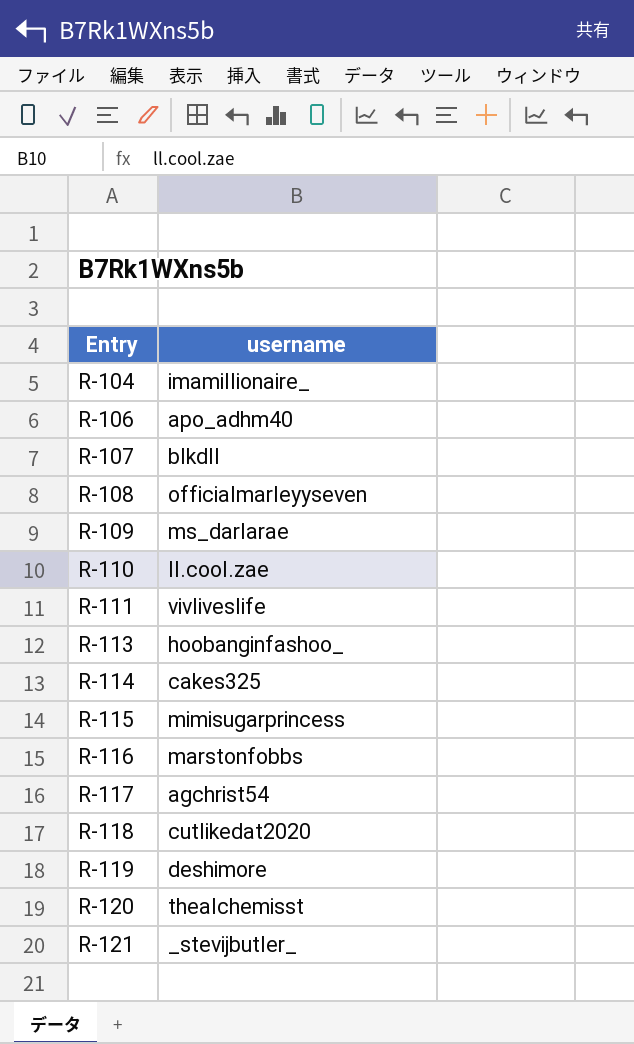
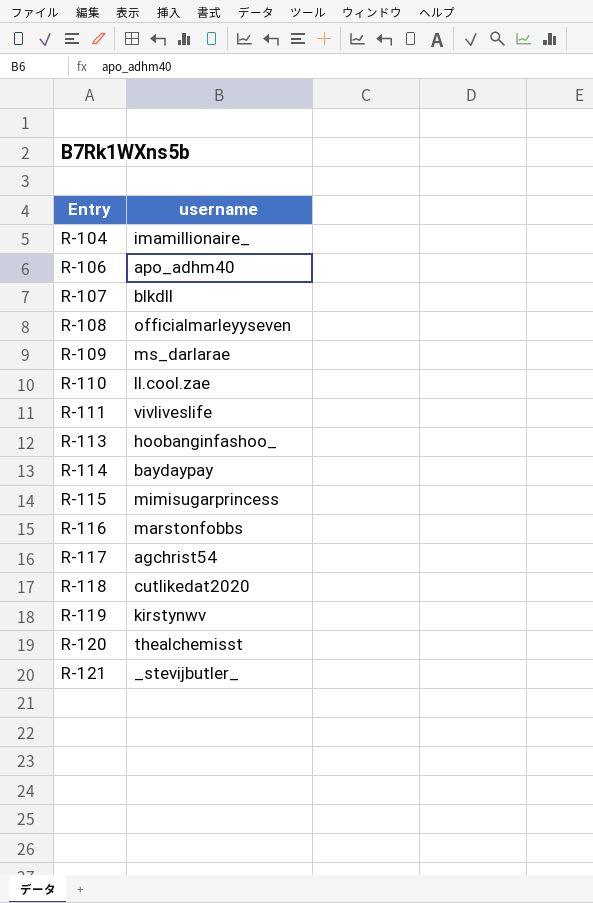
R-114 | username: cakes325 -> baydaypay
R-119 | username: deshimore -> kirstynwv

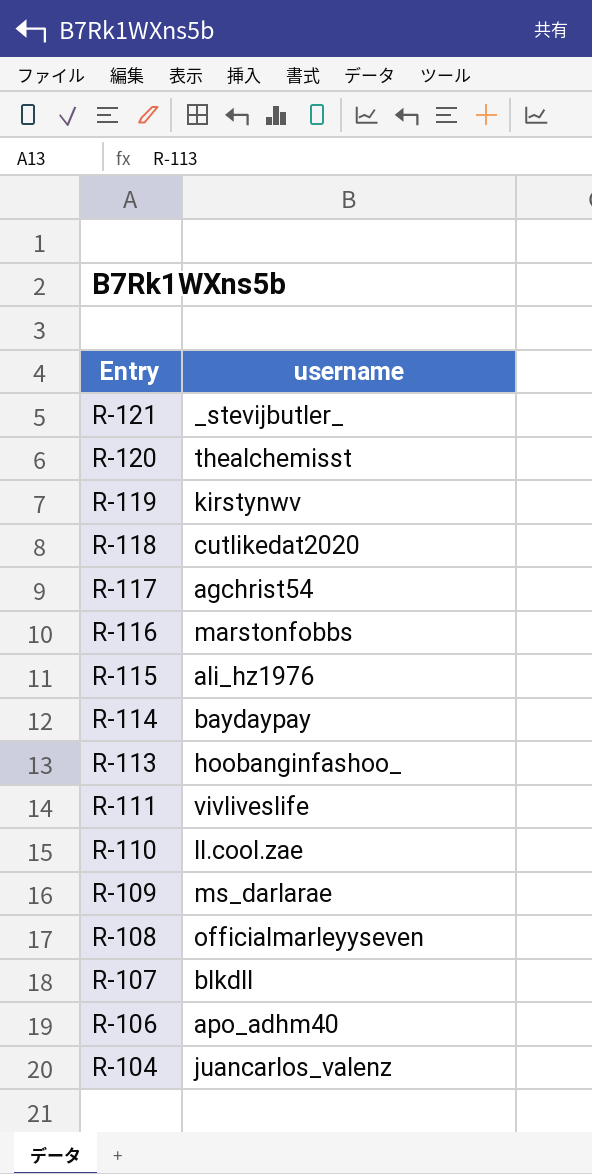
row order: Entry ascending -> Entry descending
R-115 | username: mimisugarprincess -> ali_hz1976
R-104 | username: imamillionaire_ -> juancarlos_valenz

